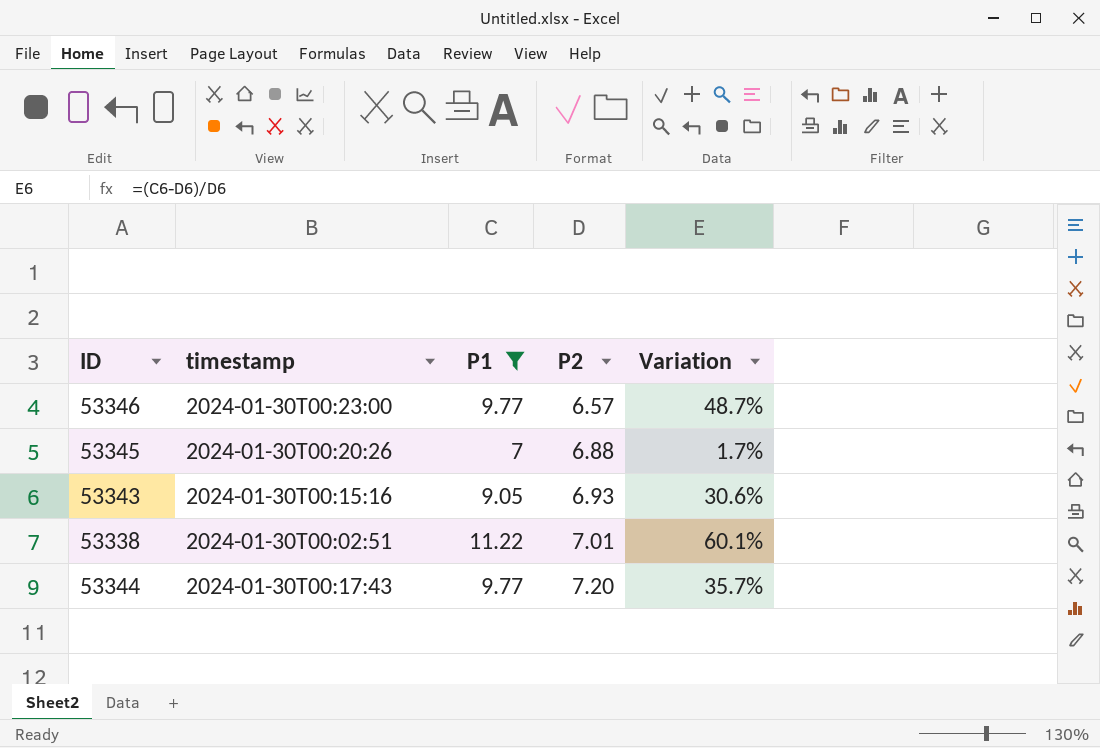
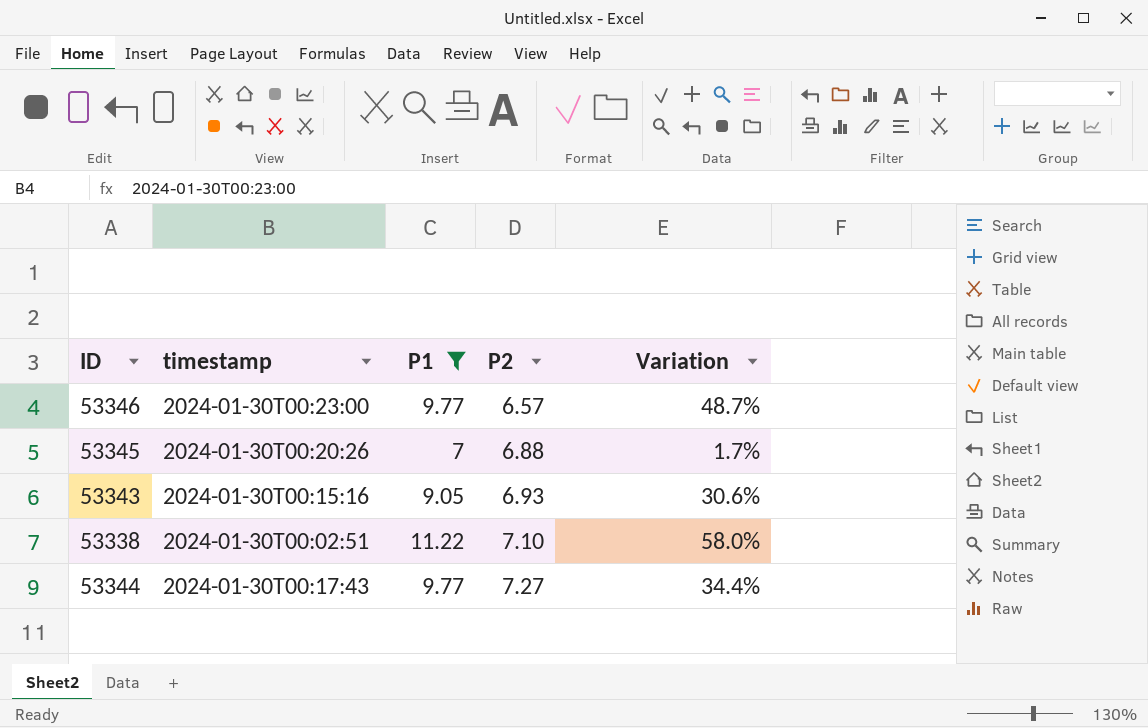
53338 | P2: 7.01 -> 7.10
53338 | Variation: 60.1% -> 58.0%
53344 | P2: 7.20 -> 7.27
53344 | Variation: 35.7% -> 34.4%

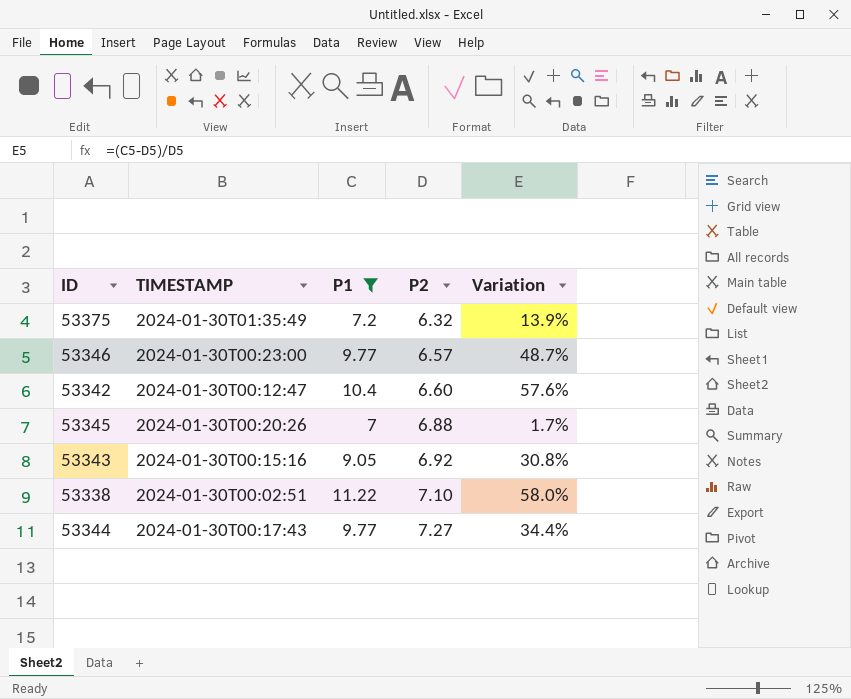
column name: timestamp -> TIMESTAMP
row 53375: none -> 2024-01-30T01:35:49 | 7.2 | 6.32 | 13.9%
row 53342: none -> 2024-01-30T00:12:47 | 10.4 | 6.60 | 57.6%
53343 | P2: 6.93 -> 6.92
53343 | Variation: 30.6% -> 30.8%

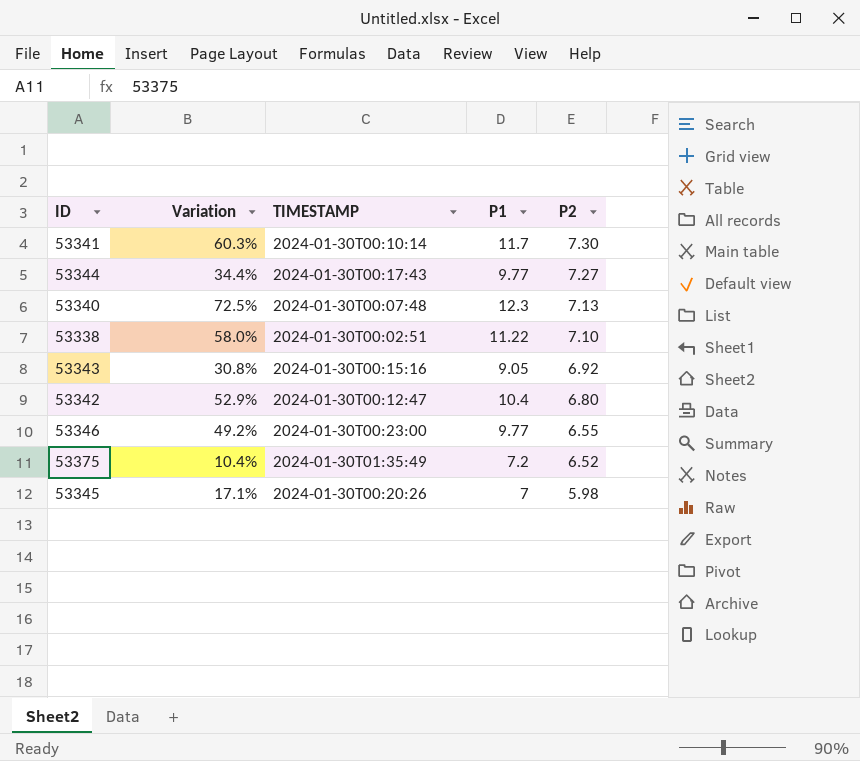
filter: P1 <= 11.22 -> none
row order: P2 ascending -> P2 descending
column Variation | position: 5 -> 2
53342 | Variation: 57.6% -> 52.9%
53342 | P2: 6.60 -> 6.80
53346 | Variation: 48.7% -> 49.2%
53346 | P2: 6.57 -> 6.55
53375 | Variation: 13.9% -> 10.4%
53375 | P2: 6.32 -> 6.52
53345 | Variation: 1.7% -> 17.1%
53345 | P2: 6.88 -> 5.98

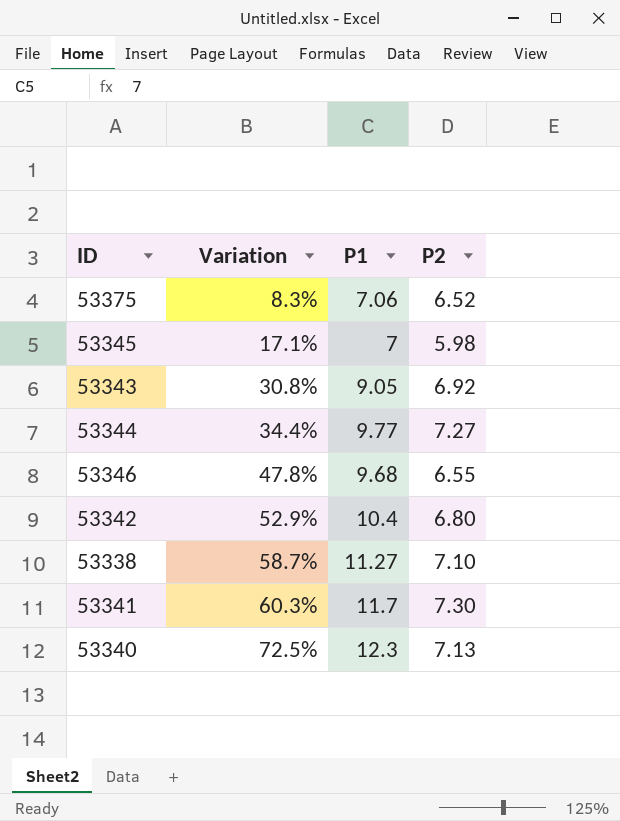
row order: P2 descending -> Variation ascending
column TIMESTAMP | position: 3 -> none
53375 | Variation: 10.4% -> 8.3%
53375 | P1: 7.2 -> 7.06
53346 | Variation: 49.2% -> 47.8%
53346 | P1: 9.77 -> 9.68
53338 | Variation: 58.0% -> 58.7%
53338 | P1: 11.22 -> 11.27

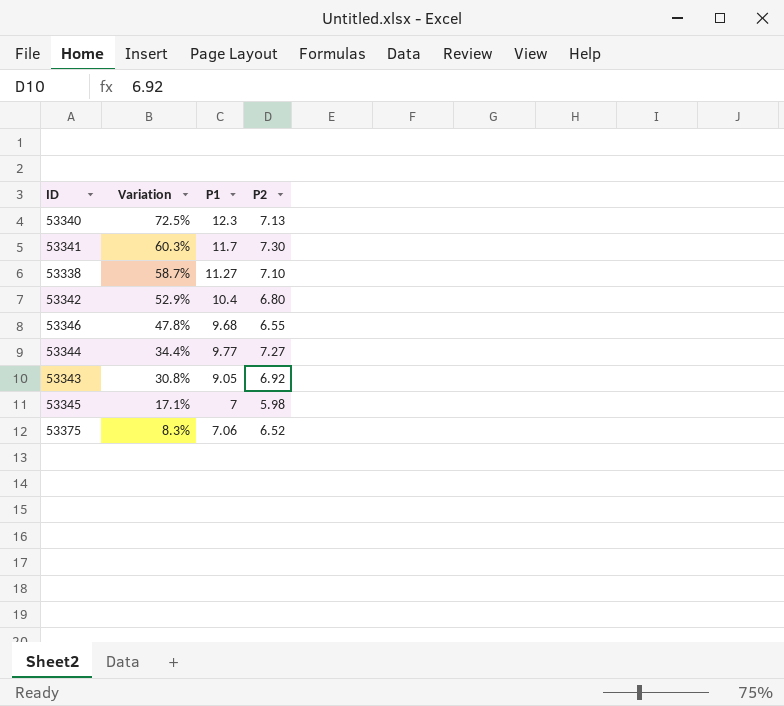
row order: Variation ascending -> Variation descending

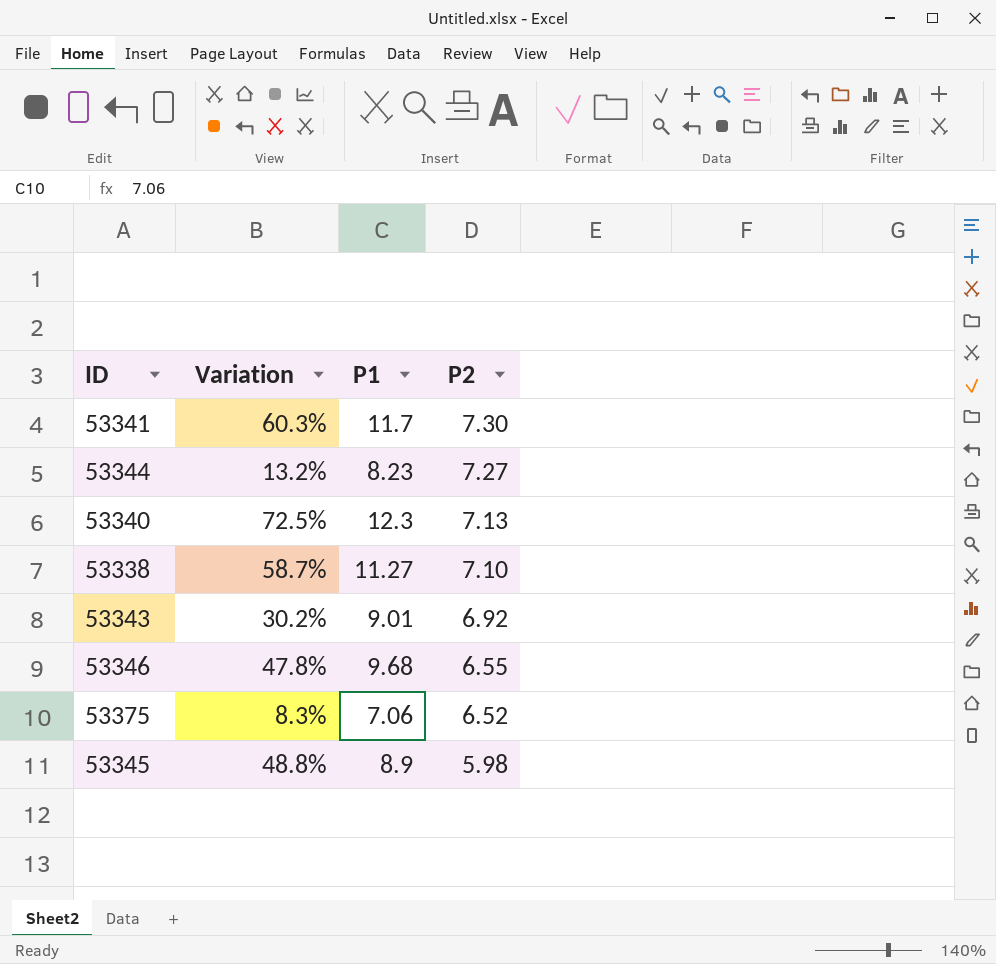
row order: Variation descending -> P2 descending
row 53342: 52.9% | 10.4 | 6.80 -> none
53344 | Variation: 34.4% -> 13.2%
53344 | P1: 9.77 -> 8.23
53343 | Variation: 30.8% -> 30.2%
53343 | P1: 9.05 -> 9.01
53345 | Variation: 17.1% -> 48.8%
53345 | P1: 7 -> 8.9

